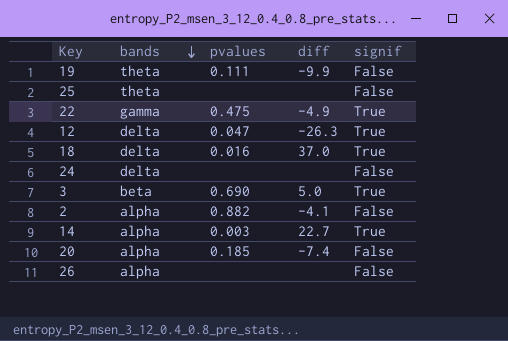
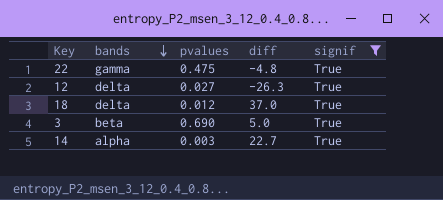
filter: none -> signif = True
22 | diff: -4.9 -> -4.8
12 | pvalues: 0.047 -> 0.027
18 | pvalues: 0.016 -> 0.012

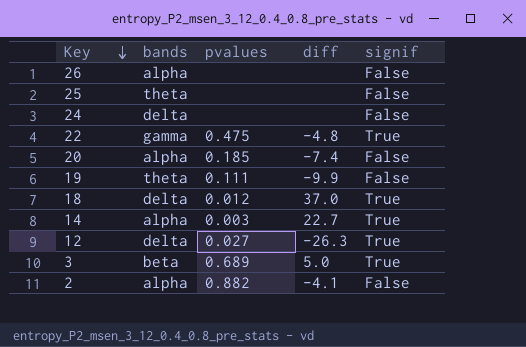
filter: signif = True -> none
row order: bands descending -> Key descending
3 | pvalues: 0.690 -> 0.689

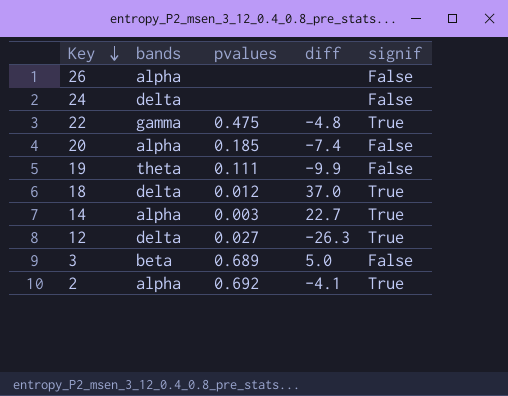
row 25: theta | none | none | False -> none
3 | signif: True -> False
2 | pvalues: 0.882 -> 0.692
2 | signif: False -> True

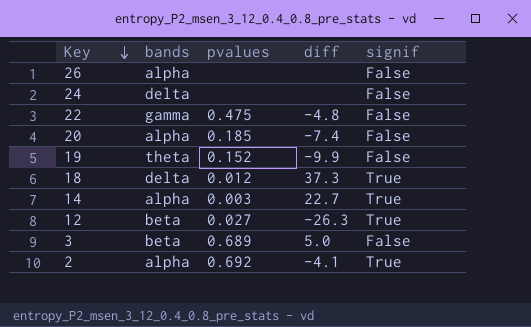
22 | signif: True -> False
19 | pvalues: 0.111 -> 0.152
18 | diff: 37.0 -> 37.3
12 | bands: delta -> beta

